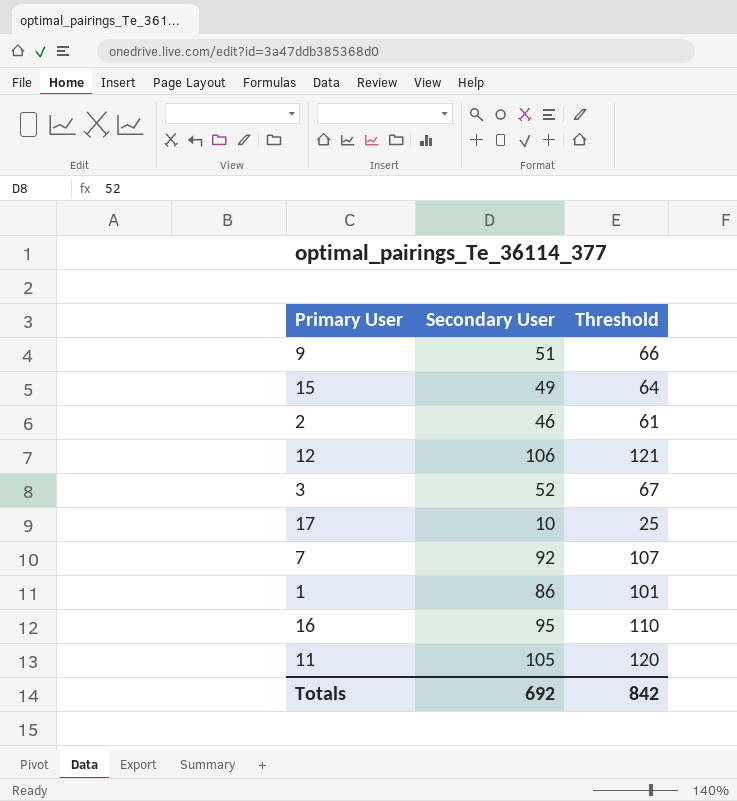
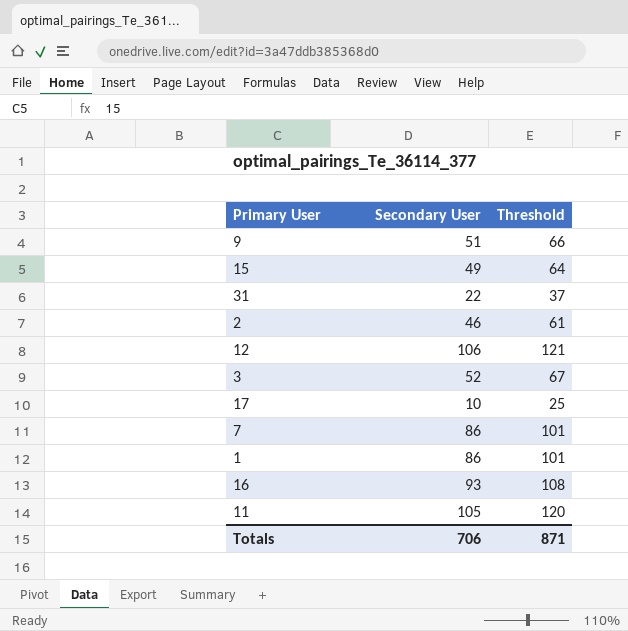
row 31: none -> 22 | 37
7 | Secondary User: 92 -> 86
7 | Threshold: 107 -> 101
16 | Secondary User: 95 -> 93
16 | Threshold: 110 -> 108
Totals | Secondary User: 692 -> 706
Totals | Threshold: 842 -> 871

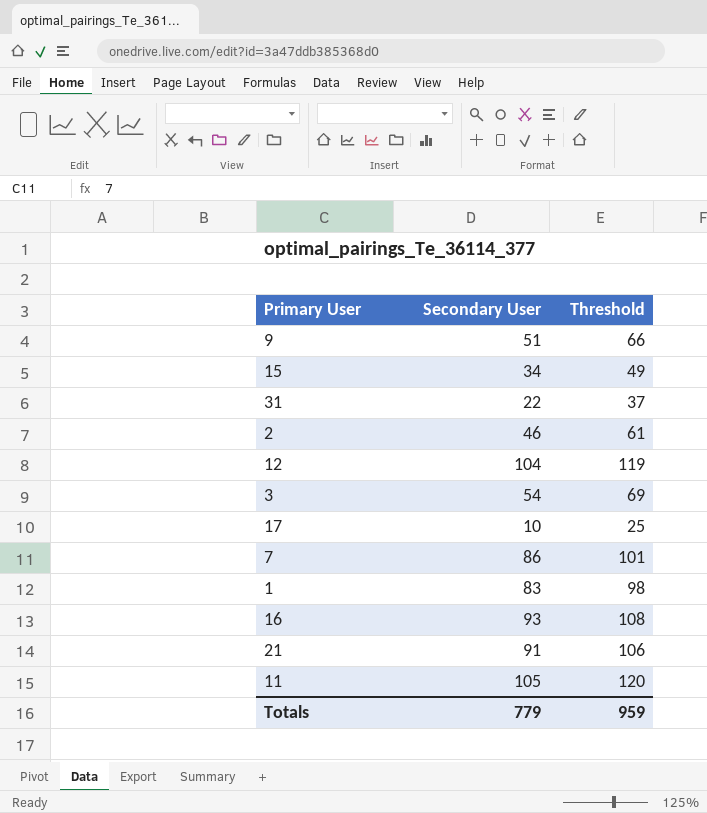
15 | Secondary User: 49 -> 34
15 | Threshold: 64 -> 49
12 | Secondary User: 106 -> 104
12 | Threshold: 121 -> 119
3 | Secondary User: 52 -> 54
3 | Threshold: 67 -> 69
1 | Secondary User: 86 -> 83
1 | Threshold: 101 -> 98
row 21: none -> 91 | 106
Totals | Secondary User: 706 -> 779
Totals | Threshold: 871 -> 959

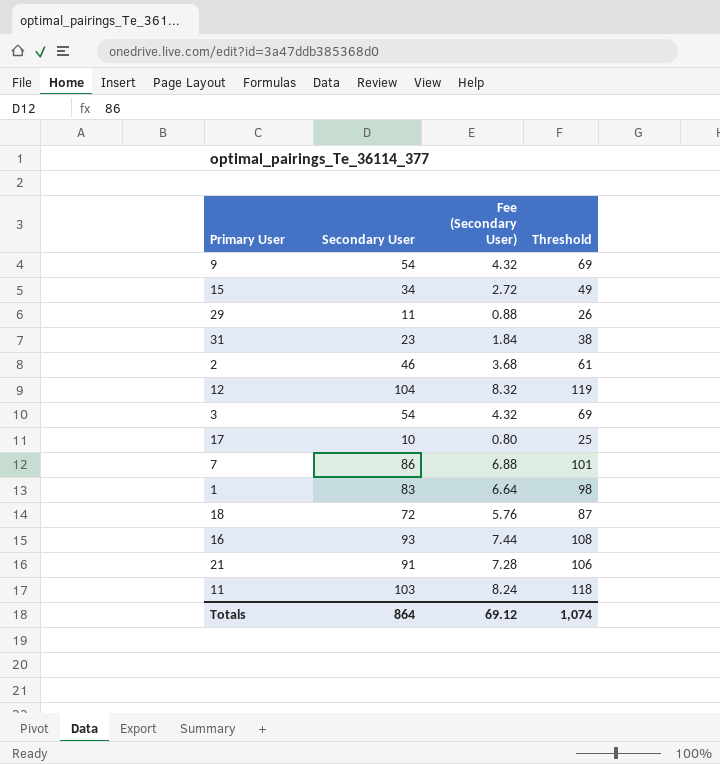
column Fee (Secondary User) | formula: none -> [Secondary User] * 0.08
9 | Secondary User: 51 -> 54
9 | Threshold: 66 -> 69
row 29: none -> 11 | 0.88 | 26
31 | Secondary User: 22 -> 23
31 | Threshold: 37 -> 38
row 18: none -> 72 | 5.76 | 87
11 | Secondary User: 105 -> 103
11 | Threshold: 120 -> 118
Totals | Secondary User: 779 -> 864
Totals | Threshold: 959 -> 1,074

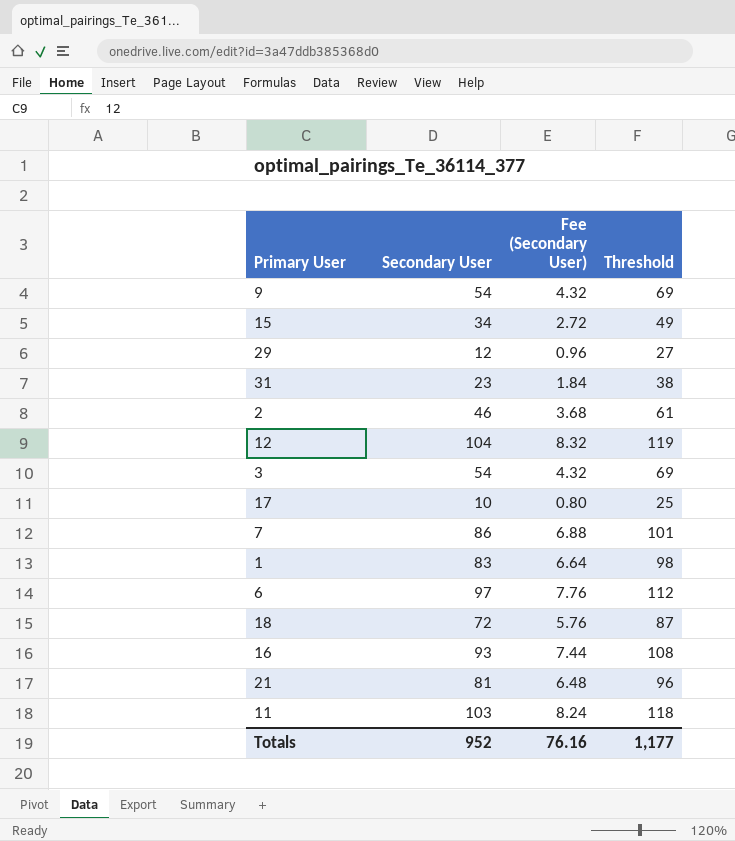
29 | Secondary User: 11 -> 12
29 | Fee (Secondary User): 0.88 -> 0.96
29 | Threshold: 26 -> 27
row 6: none -> 97 | 7.76 | 112
21 | Secondary User: 91 -> 81
21 | Fee (Secondary User): 7.28 -> 6.48
21 | Threshold: 106 -> 96
Totals | Secondary User: 864 -> 952
Totals | Fee (Secondary User): 69.12 -> 76.16
Totals | Threshold: 1,074 -> 1,177

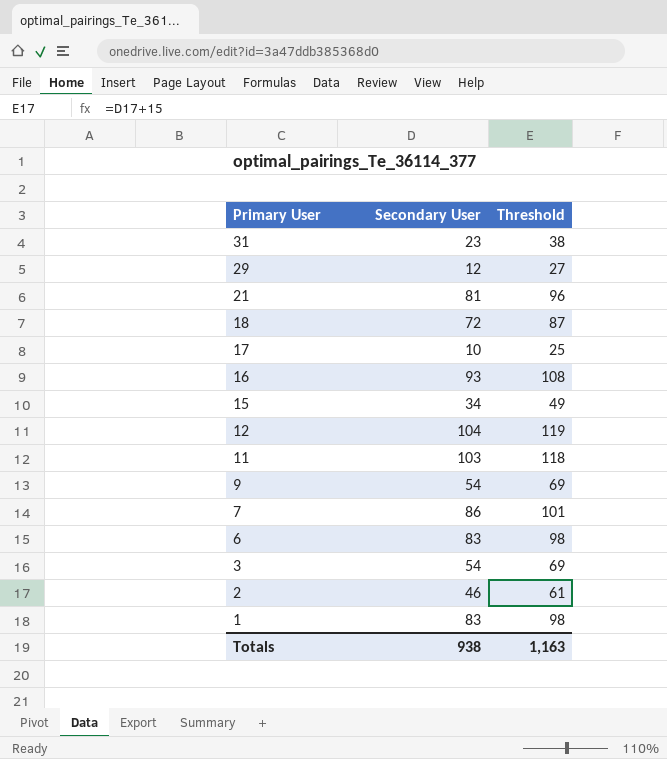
row order: none -> Primary User descending
column Fee (Secondary User) | formula: [Secondary User] * 0.08 -> none
6 | Secondary User: 97 -> 83
6 | Threshold: 112 -> 98
Totals | Secondary User: 952 -> 938
Totals | Threshold: 1,177 -> 1,163

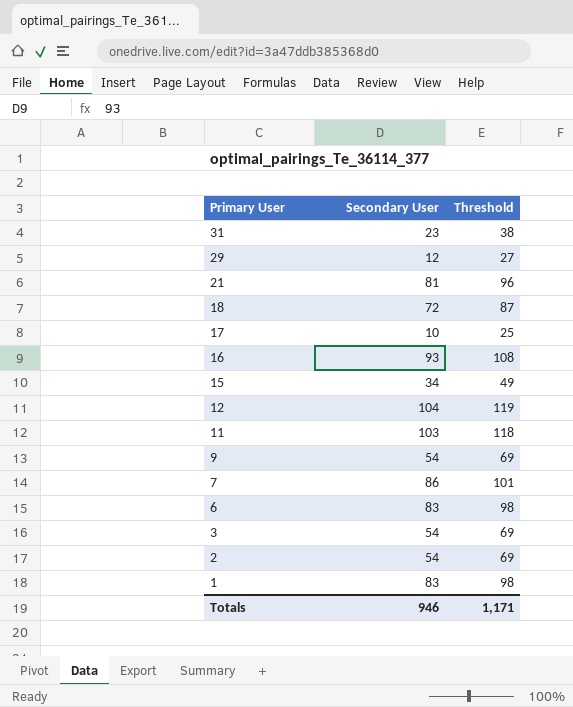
2 | Secondary User: 46 -> 54
2 | Threshold: 61 -> 69
Totals | Secondary User: 938 -> 946
Totals | Threshold: 1,163 -> 1,171

